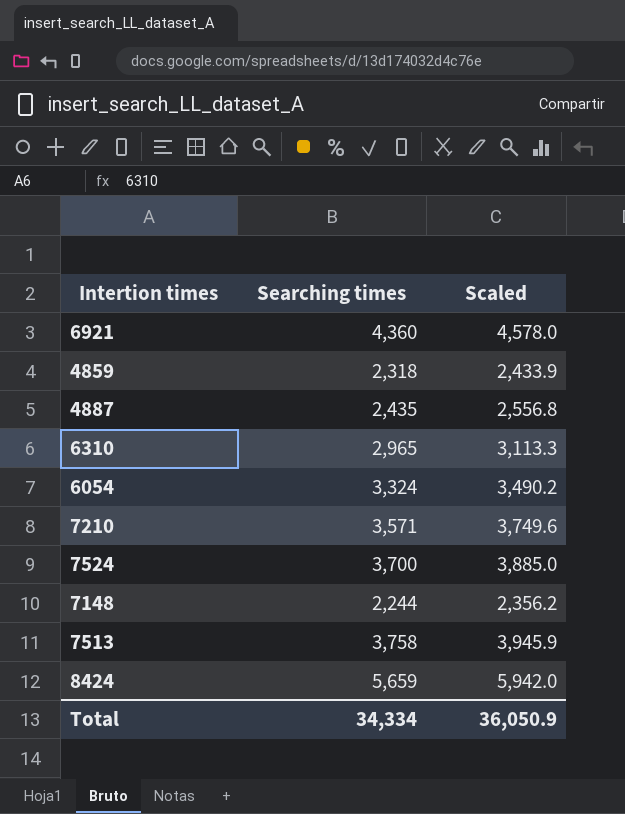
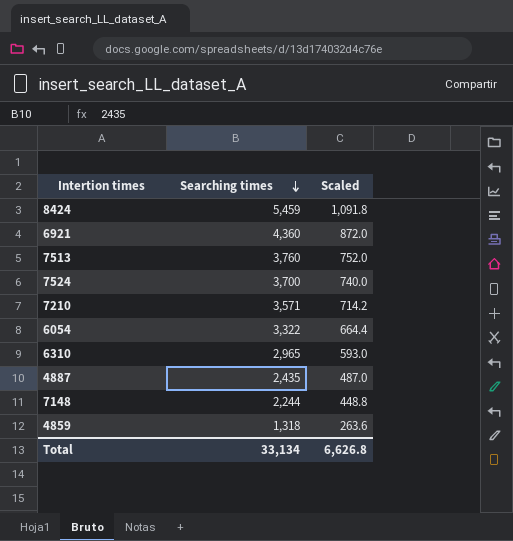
row order: none -> Searching times descending
column Scaled | formula: [Searching times] * 1.05 -> [Searching times] * 0.2
8424 | Searching times: 5,659 -> 5,459
7513 | Searching times: 3,758 -> 3,760
6054 | Searching times: 3,324 -> 3,322
4859 | Searching times: 2,318 -> 1,318
Total | Searching times: 34,334 -> 33,134
Total | Scaled: 36,050.9 -> 6,626.8

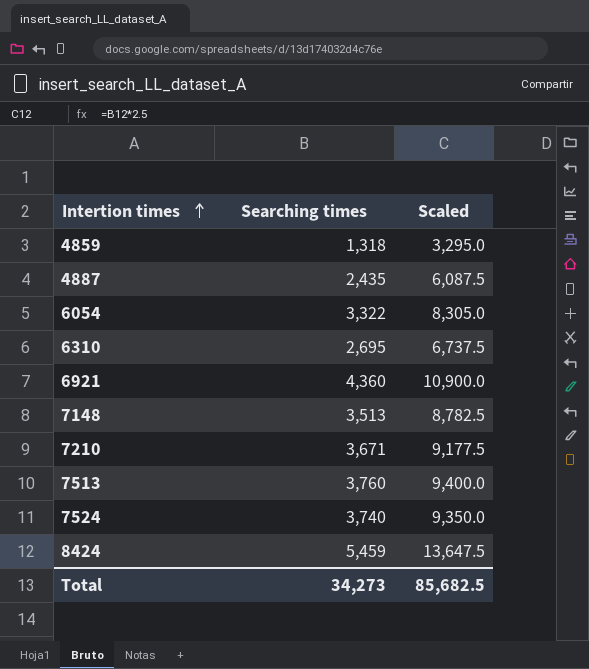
row order: Searching times descending -> Intertion times ascending
column Scaled | formula: [Searching times] * 0.2 -> [Searching times] * 2.5
6310 | Searching times: 2,965 -> 2,695
7148 | Searching times: 2,244 -> 3,513
7210 | Searching times: 3,571 -> 3,671
7524 | Searching times: 3,700 -> 3,740
Total | Searching times: 33,134 -> 34,273
Total | Scaled: 6,626.8 -> 85,682.5

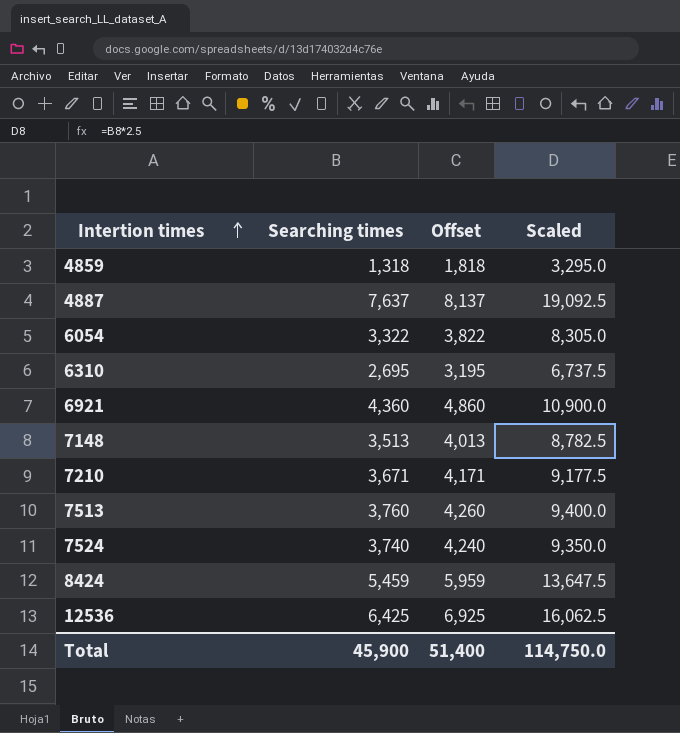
column Offset | formula: none -> [Searching times] + 500
4887 | Searching times: 2,435 -> 7,637
4887 | Scaled: 6,087.5 -> 19,092.5
row 12536: none -> 6,425 | 6,925 | 16,062.5
Total | Searching times: 34,273 -> 45,900
Total | Scaled: 85,682.5 -> 114,750.0

